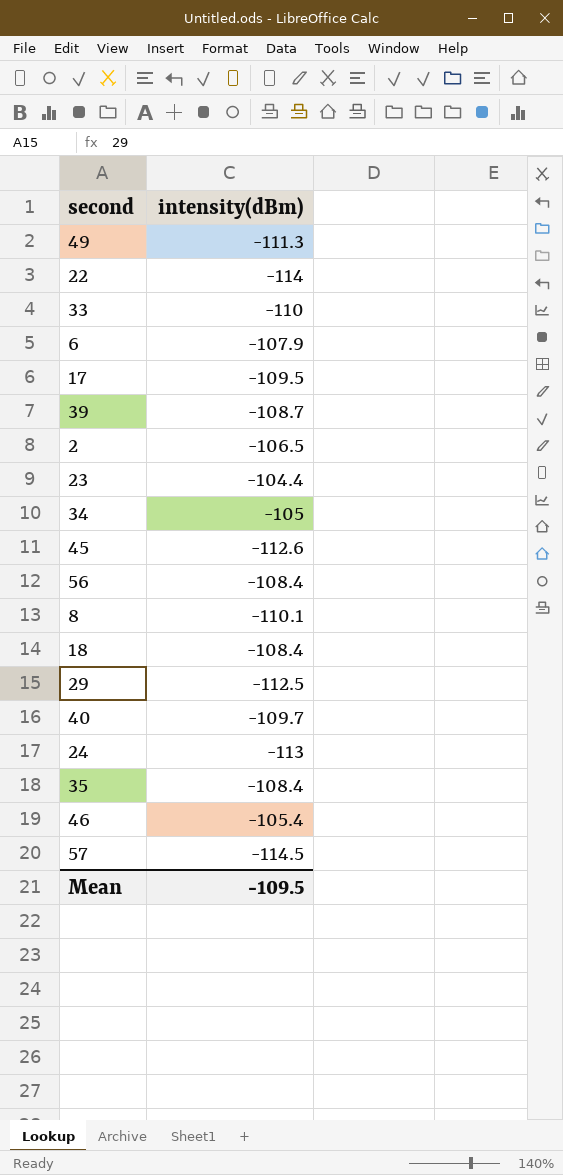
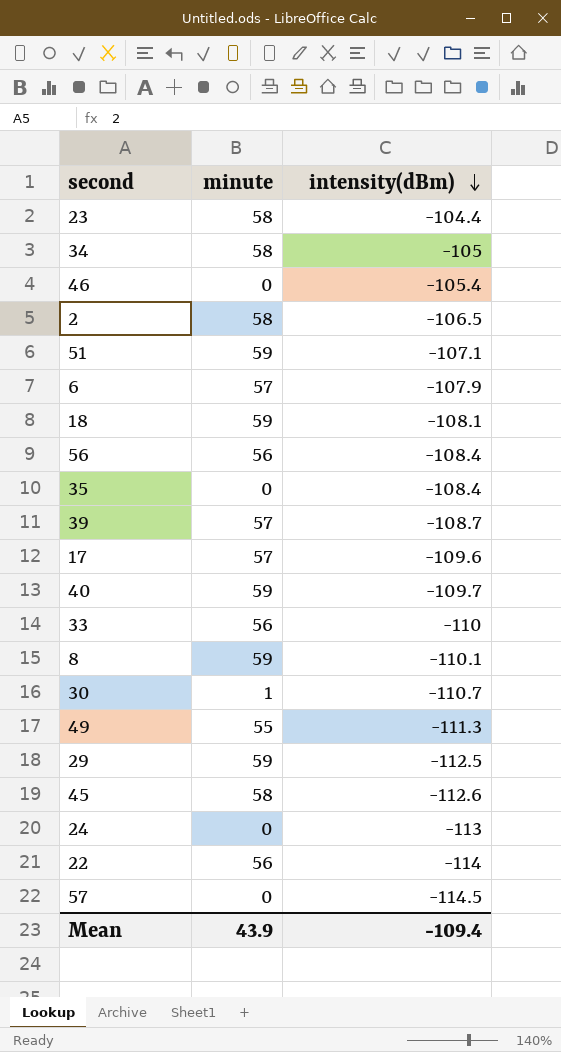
row order: none -> intensity(dBm) descending
column minute | position: none -> 2
row 51: none -> 59 | -107.1
18 | intensity(dBm): -108.4 -> -108.1
17 | intensity(dBm): -109.5 -> -109.6
row 30: none -> 1 | -110.7
Mean | intensity(dBm): -109.5 -> -109.4

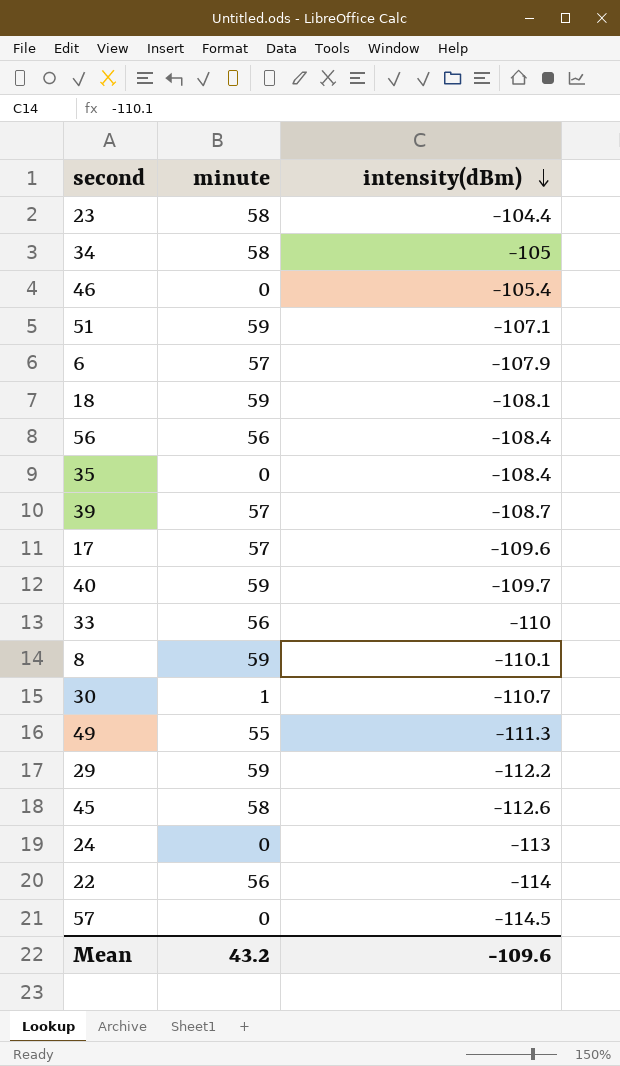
row 2: 58 | -106.5 -> none
29 | intensity(dBm): -112.5 -> -112.2
Mean | minute: 43.9 -> 43.2
Mean | intensity(dBm): -109.4 -> -109.6

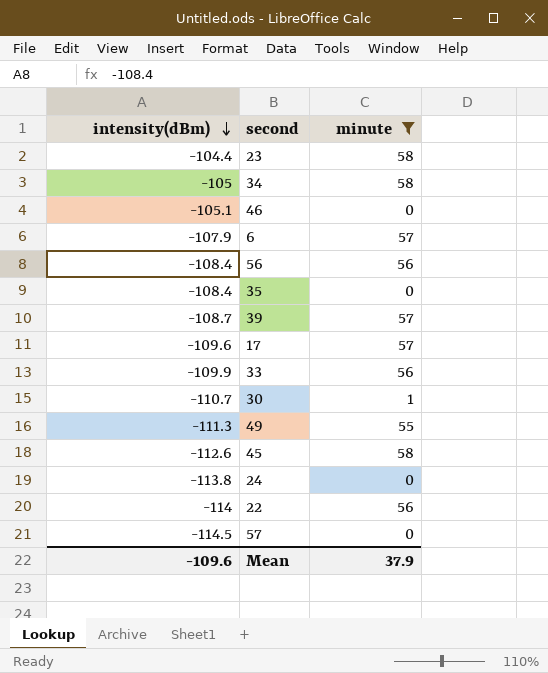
filter: none -> minute != 59
column intensity(dBm) | position: 3 -> 1
46 | intensity(dBm): -105.4 -> -105.1
33 | intensity(dBm): -110 -> -109.9
24 | intensity(dBm): -113 -> -113.8
Mean | minute: 43.2 -> 37.9

